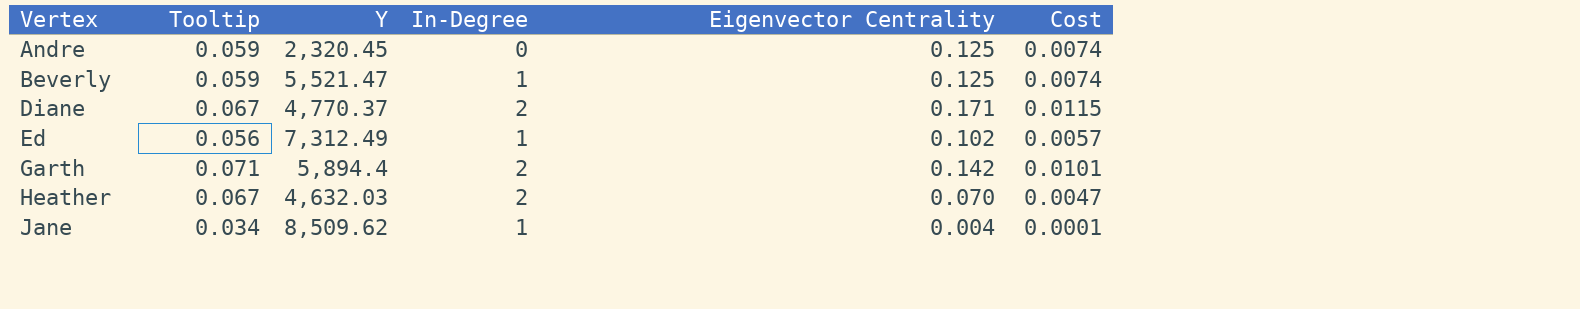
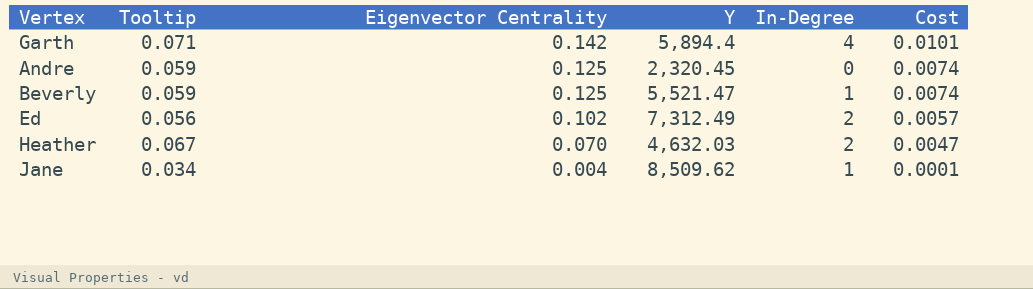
row order: Vertex ascending -> Eigenvector Centrality descending
column Eigenvector Centrality | position: 5 -> 3
row Diane: 0.067 | 4,770.37 | 2 | 0.171 | 0.0115 -> none
Garth | In-Degree: 2 -> 4
Ed | In-Degree: 1 -> 2

